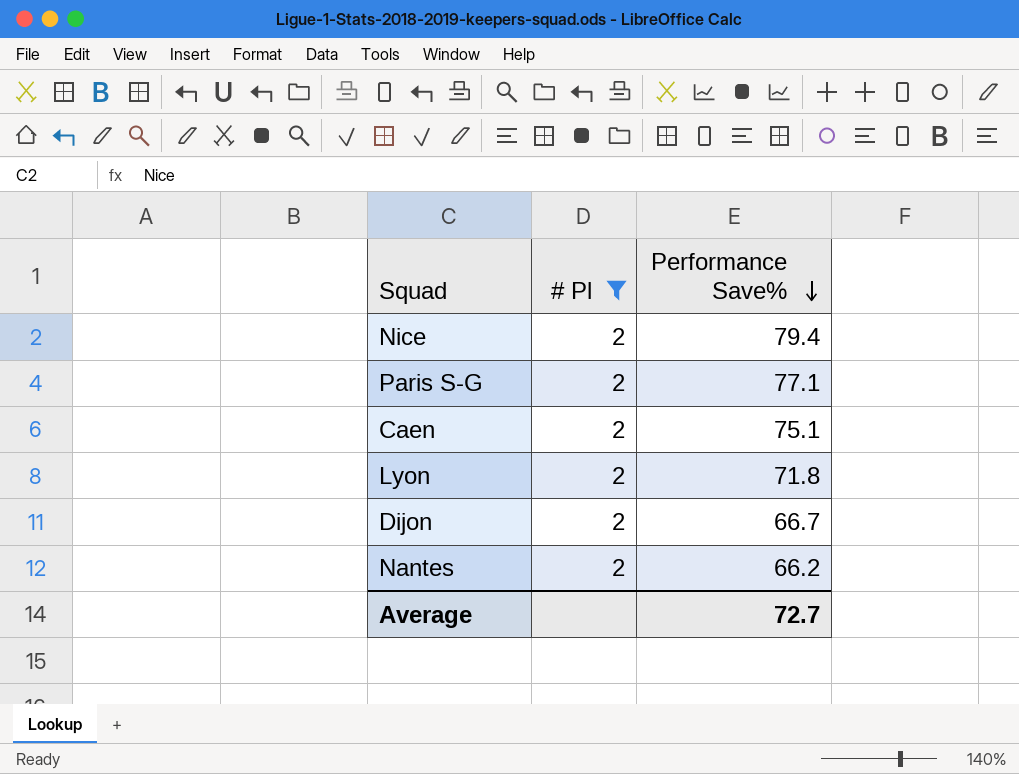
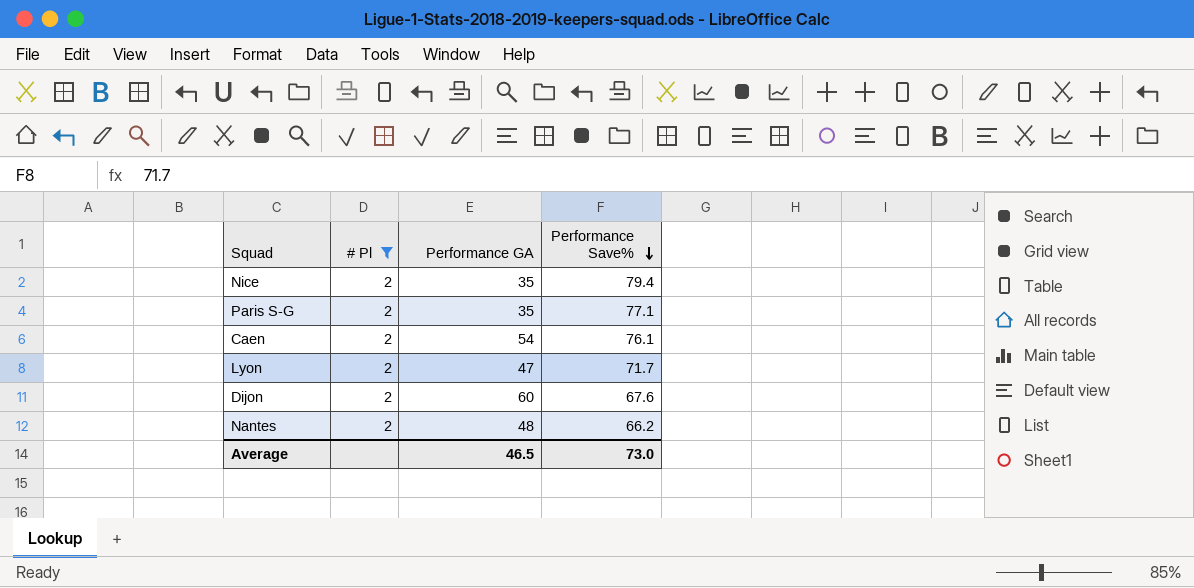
column Performance GA | position: none -> 3
Caen | Performance Save%: 75.1 -> 76.1
Lyon | Performance Save%: 71.8 -> 71.7
Dijon | Performance Save%: 66.7 -> 67.6
Average | Performance Save%: 72.7 -> 73.0

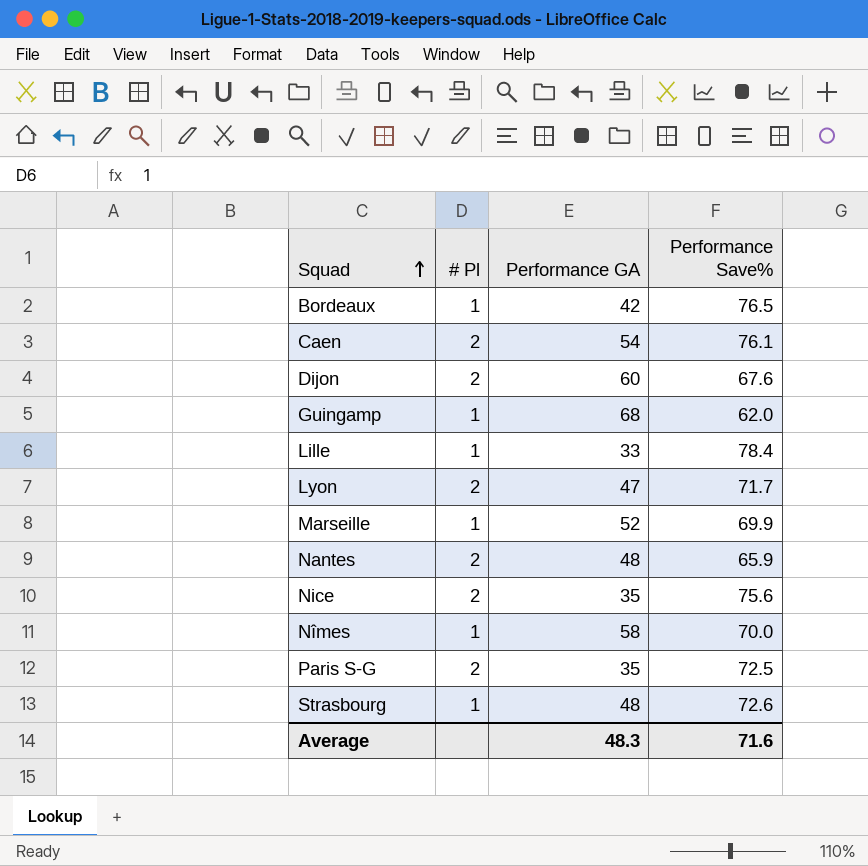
filter: # Pl = 2 -> none
row order: Performance Save% descending -> Squad ascending
Nantes | Performance Save%: 66.2 -> 65.9
Nice | Performance Save%: 79.4 -> 75.6
Paris S-G | Performance Save%: 77.1 -> 72.5
Average | Performance GA: 46.5 -> 48.3
Average | Performance Save%: 73.0 -> 71.6

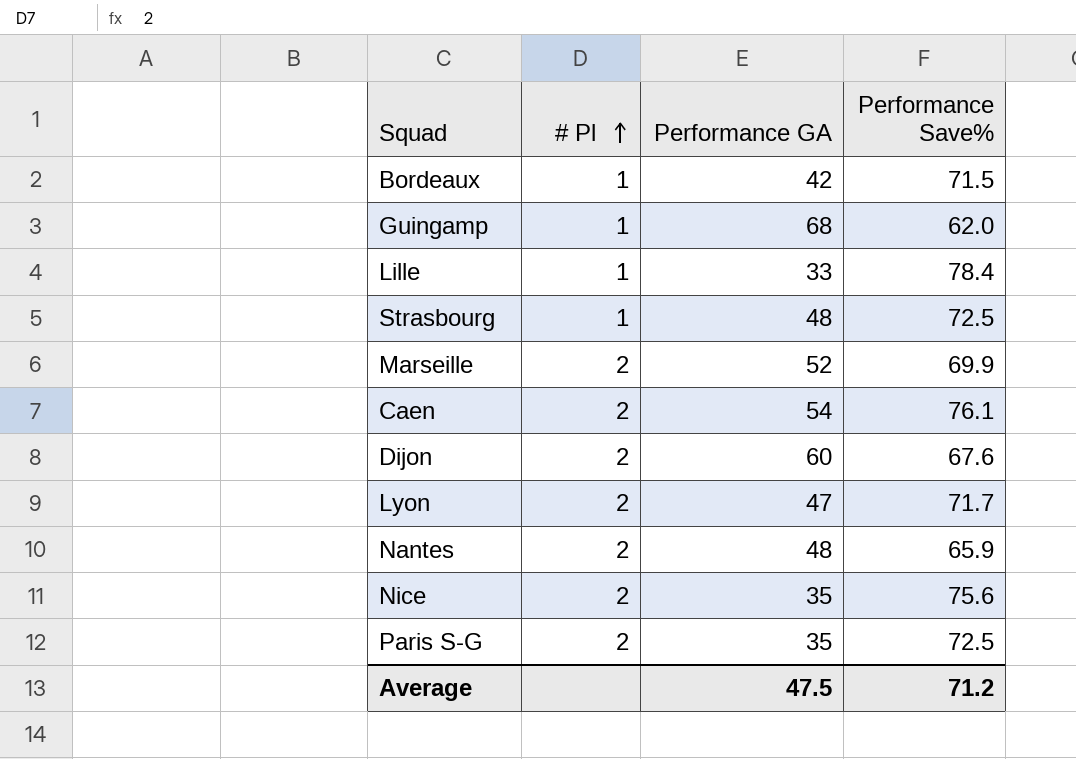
row order: Squad ascending -> # Pl ascending
row Nîmes: 1 | 58 | 70.0 -> none
Bordeaux | Performance Save%: 76.5 -> 71.5
Strasbourg | Performance Save%: 72.6 -> 72.5
Marseille | # Pl: 1 -> 2
Average | Performance GA: 48.3 -> 47.5
Average | Performance Save%: 71.6 -> 71.2

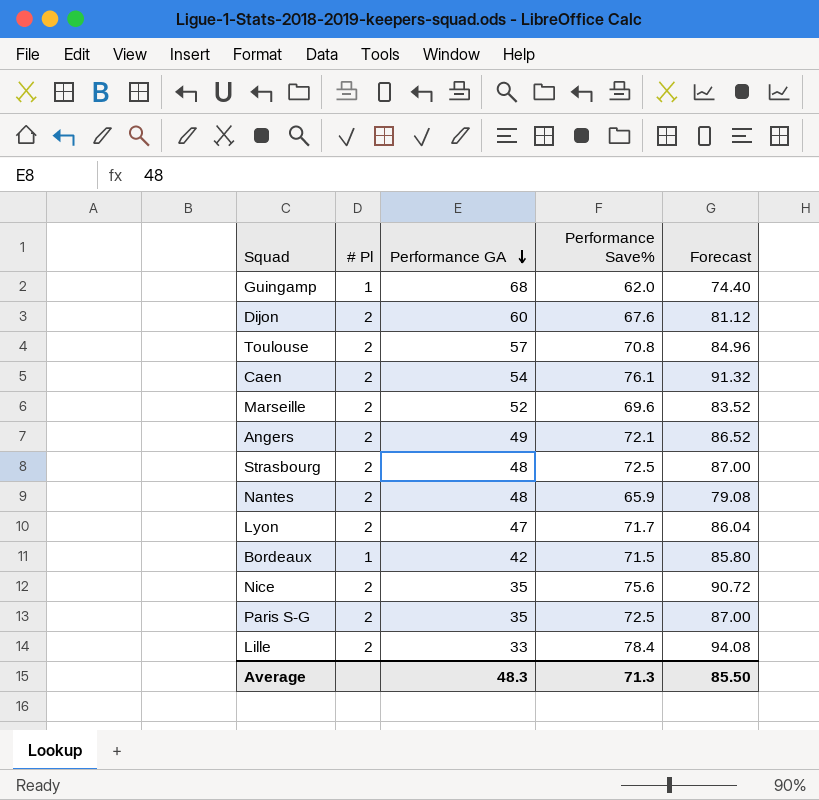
row order: # Pl ascending -> Performance GA descending
column Forecast | formula: none -> [Performance Save%] * 1.2
row Toulouse: none -> 2 | 57 | 70.8 | 84.96
Marseille | Performance Save%: 69.9 -> 69.6
row Angers: none -> 2 | 49 | 72.1 | 86.52
Strasbourg | # Pl: 1 -> 2
Lille | # Pl: 1 -> 2
Average | Performance GA: 47.5 -> 48.3
Average | Performance Save%: 71.2 -> 71.3

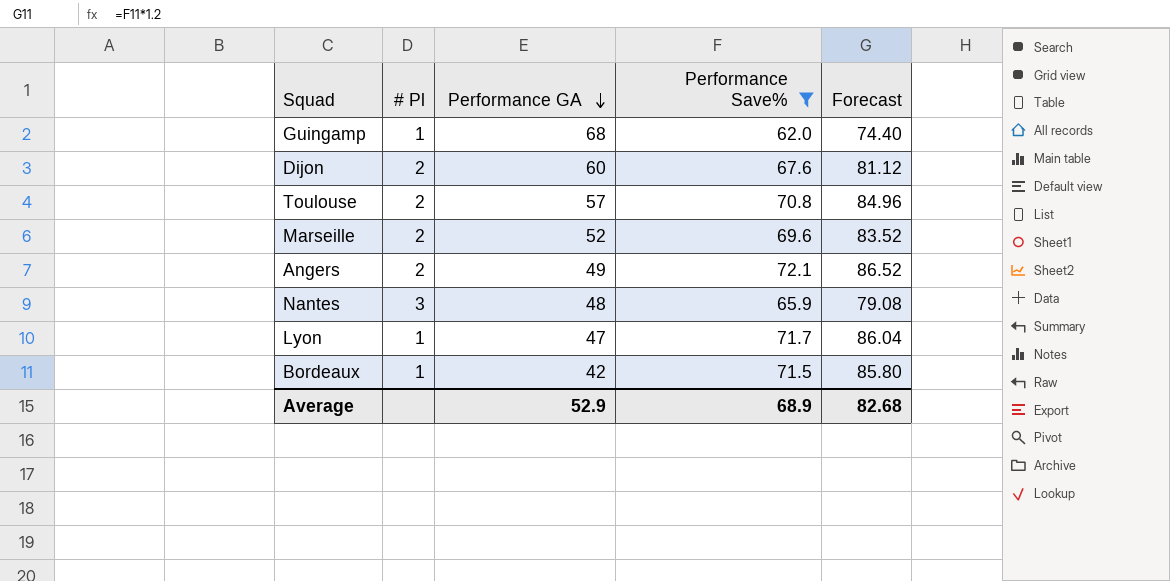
filter: none -> Performance Save% <= 72.1
Nantes | # Pl: 2 -> 3
Lyon | # Pl: 2 -> 1
Average | Performance GA: 48.3 -> 52.9
Average | Performance Save%: 71.3 -> 68.9
Average | Forecast: 85.50 -> 82.68

